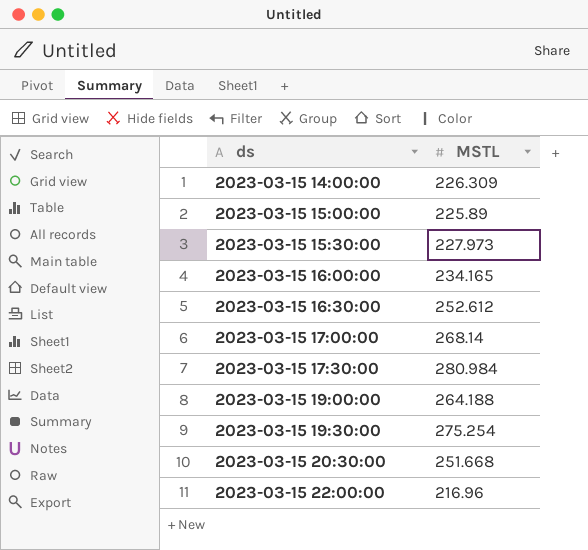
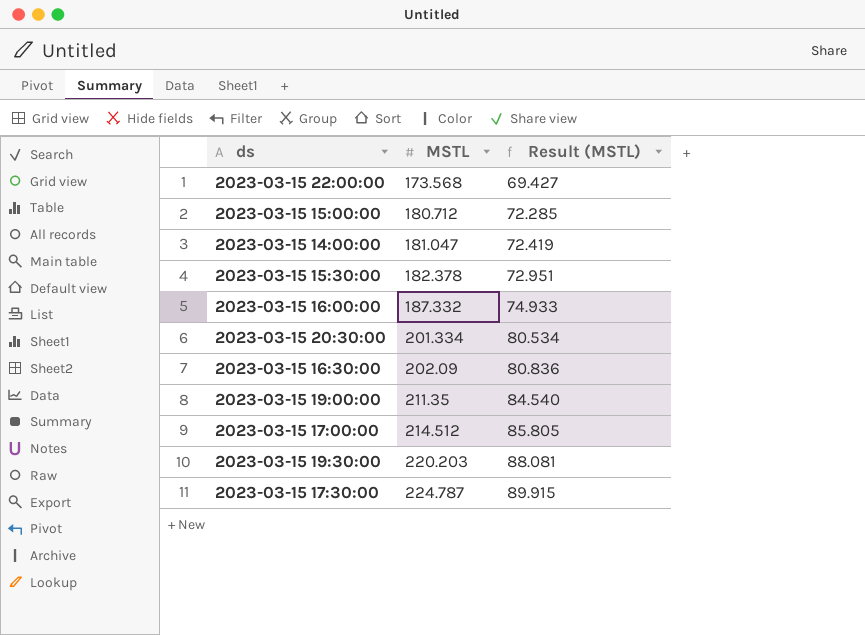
row order: ds ascending -> MSTL ascending
column Result (MSTL) | formula: none -> [MSTL] * 0.4
2023-03-15 22:00:00 | MSTL: 216.96 -> 173.568
2023-03-15 15:00:00 | MSTL: 225.89 -> 180.712
2023-03-15 14:00:00 | MSTL: 226.309 -> 181.047
2023-03-15 15:30:00 | MSTL: 227.973 -> 182.378
2023-03-15 16:00:00 | MSTL: 234.165 -> 187.332
2023-03-15 20:30:00 | MSTL: 251.668 -> 201.334
2023-03-15 16:30:00 | MSTL: 252.612 -> 202.09
2023-03-15 19:00:00 | MSTL: 264.188 -> 211.35
2023-03-15 17:00:00 | MSTL: 268.14 -> 214.512
2023-03-15 19:30:00 | MSTL: 275.254 -> 220.203
2023-03-15 17:30:00 | MSTL: 280.984 -> 224.787

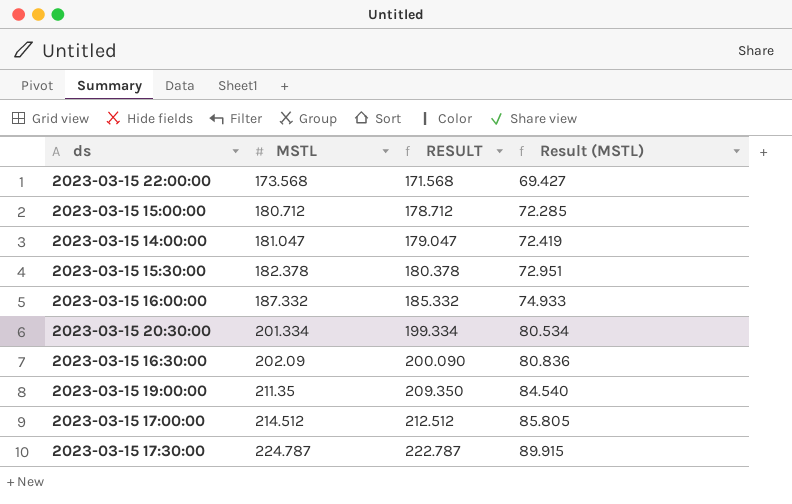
column RESULT | formula: none -> [MSTL] - 2
row 2023-03-15 19:30:00: 220.203 | 88.081 -> none

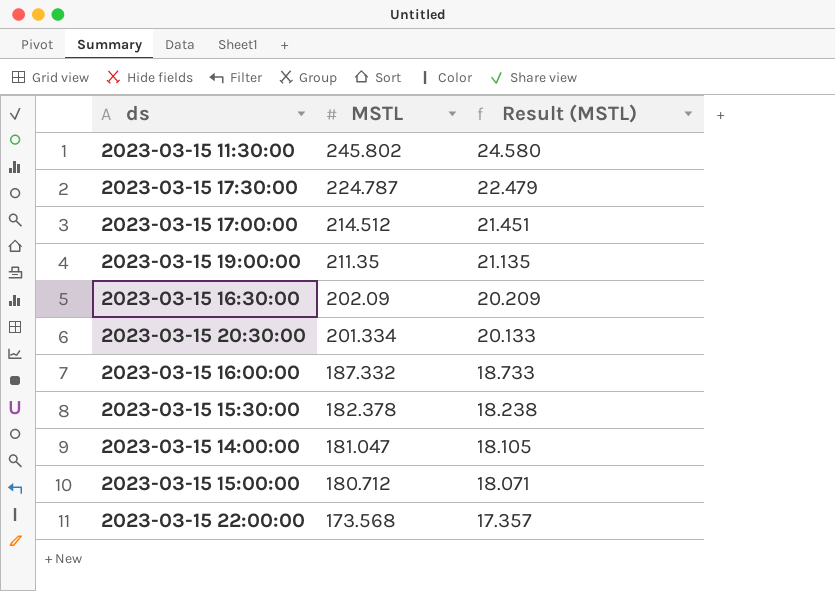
row order: MSTL ascending -> MSTL descending
column RESULT | formula: [MSTL] - 2 -> none
column Result (MSTL) | formula: [MSTL] * 0.4 -> [MSTL] * 0.1
row 2023-03-15 11:30:00: none -> 245.802 | 24.580

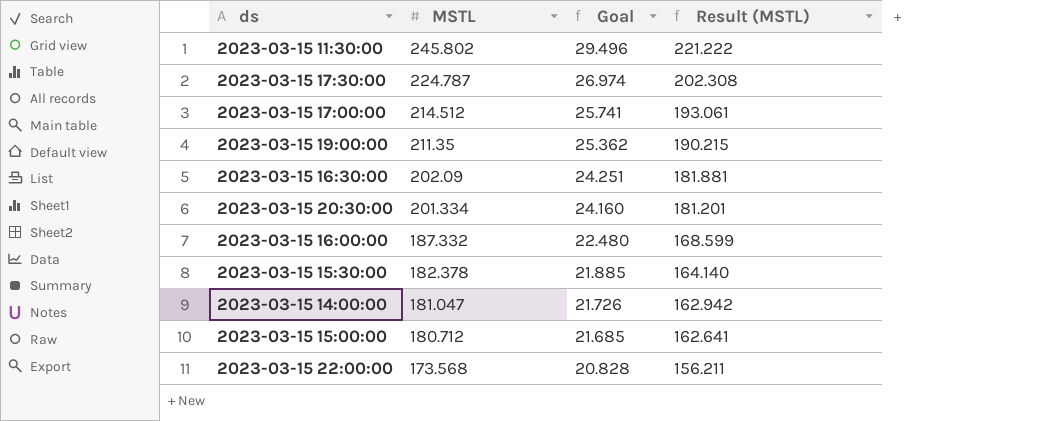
column Goal | formula: none -> [MSTL] * 0.12
column Result (MSTL) | formula: [MSTL] * 0.1 -> [MSTL] * 0.9

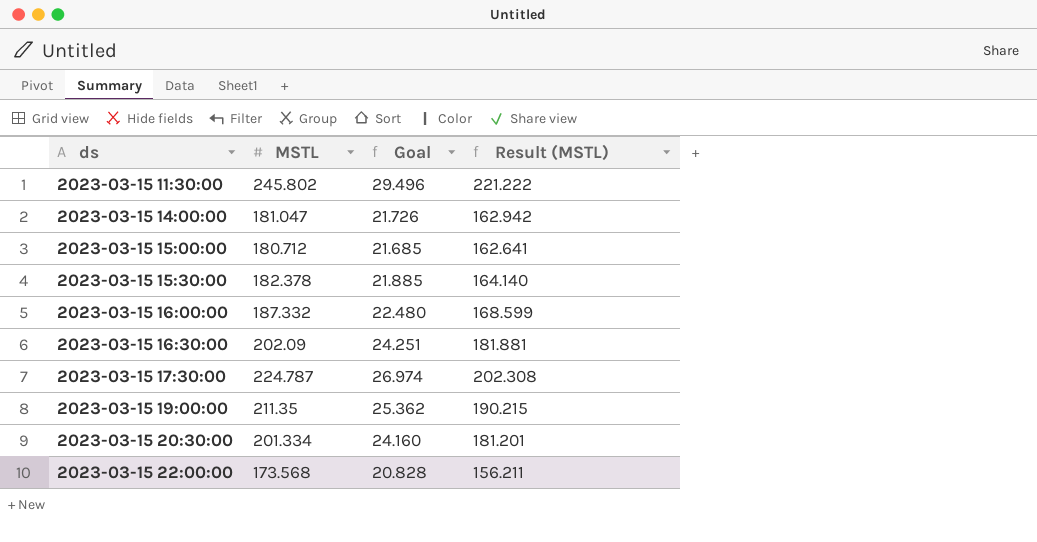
row order: MSTL descending -> ds ascending
row 2023-03-15 17:00:00: 214.512 | 25.741 | 193.061 -> none

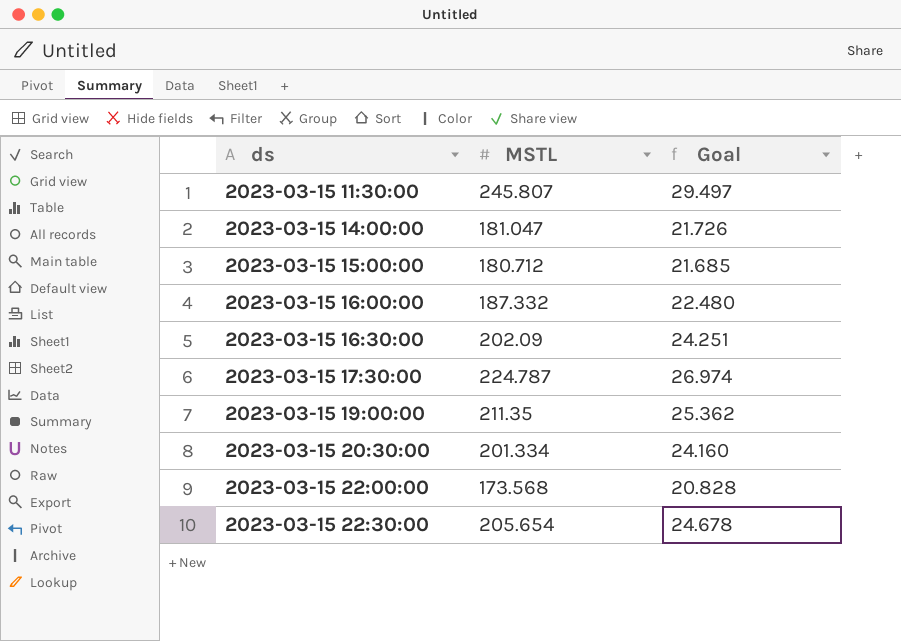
column Result (MSTL) | formula: [MSTL] * 0.9 -> none
row 2023-03-15 15:30:00: 182.378 | 21.885 | 164.140 -> none
2023-03-15 11:30:00 | MSTL: 245.802 -> 245.807
2023-03-15 11:30:00 | Goal: 29.496 -> 29.497
row 2023-03-15 22:30:00: none -> 205.654 | 24.678

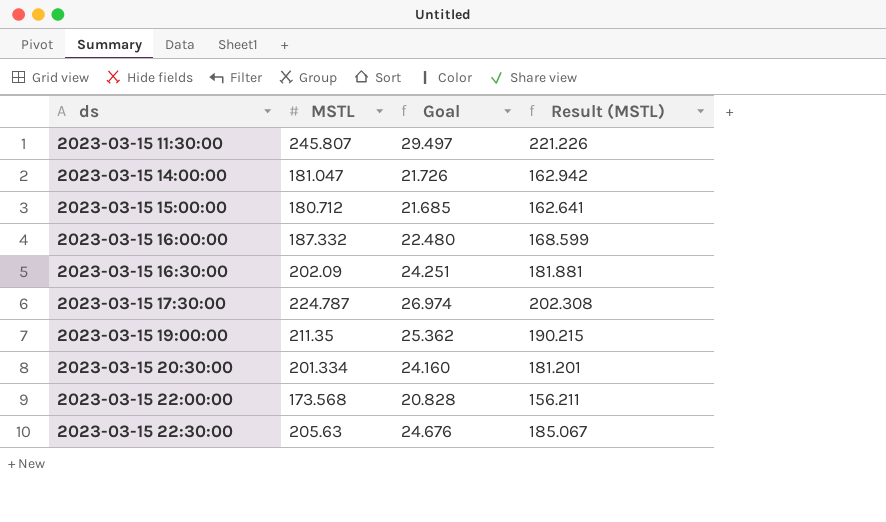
column Result (MSTL) | formula: none -> [MSTL] * 0.9
2023-03-15 22:30:00 | MSTL: 205.654 -> 205.63
2023-03-15 22:30:00 | Goal: 24.678 -> 24.676

